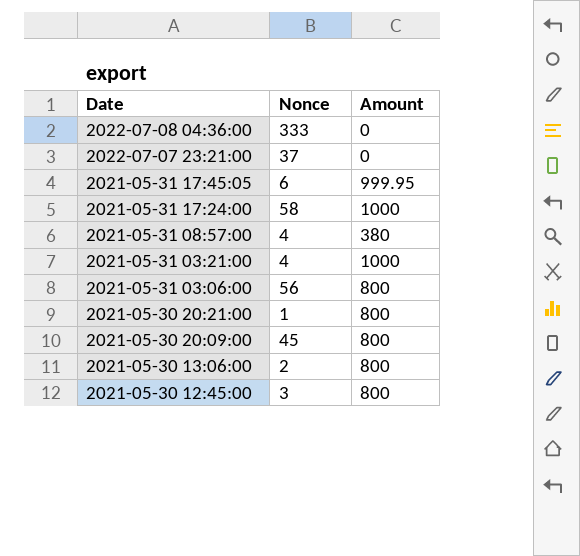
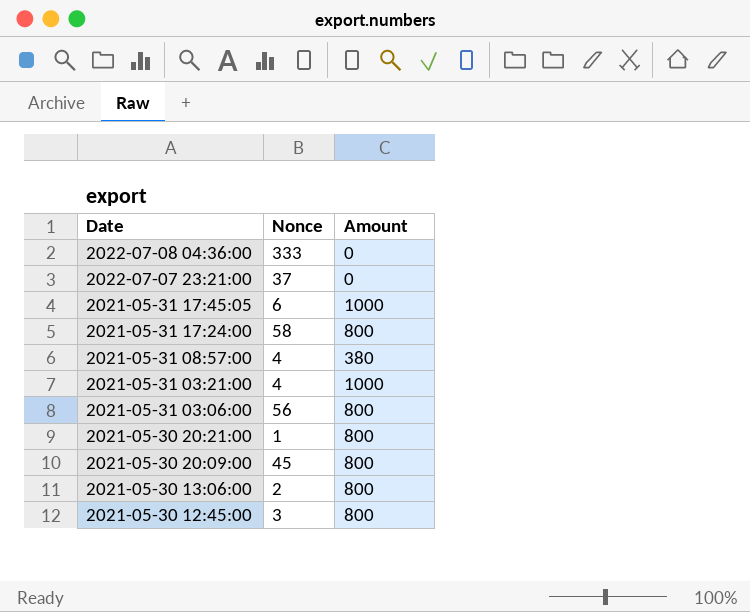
2021-05-31 17:45:05 | Amount: 999.95 -> 1000
2021-05-31 17:24:00 | Amount: 1000 -> 800

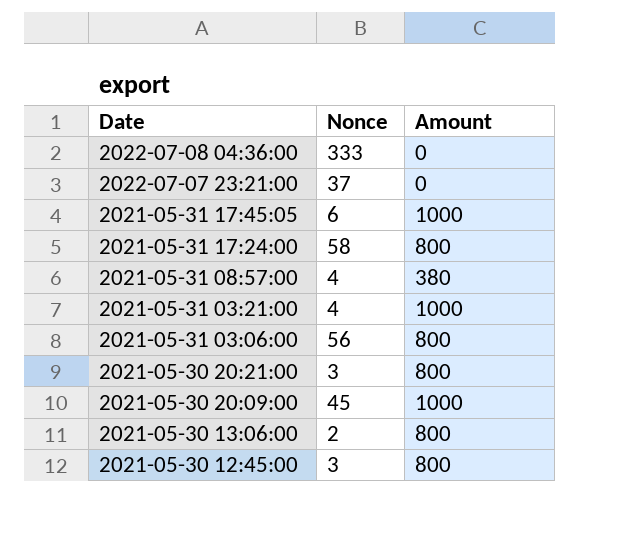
2021-05-30 20:21:00 | Nonce: 1 -> 3
2021-05-30 20:09:00 | Amount: 800 -> 1000

